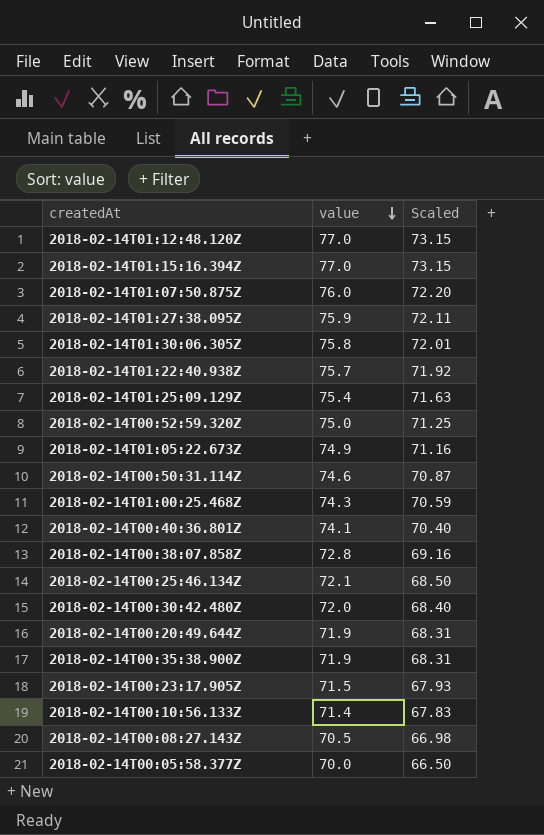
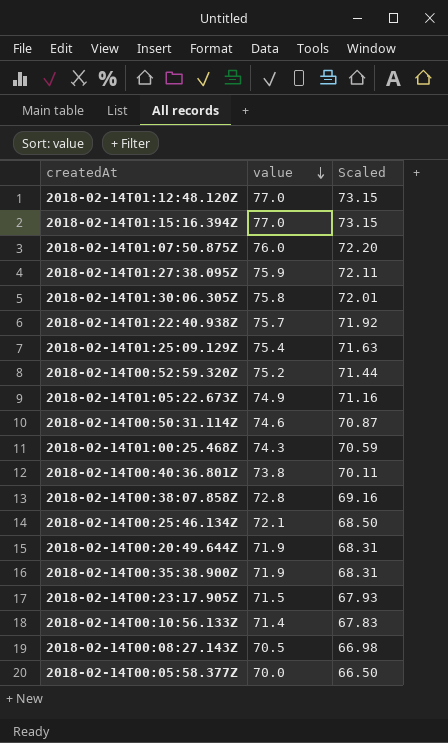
row 2018-02-14T00:30:42.480Z: 72.0 | 68.40 -> none
2018-02-14T00:52:59.320Z | value: 75.0 -> 75.2
2018-02-14T00:52:59.320Z | Scaled: 71.25 -> 71.44
2018-02-14T00:40:36.801Z | value: 74.1 -> 73.8
2018-02-14T00:40:36.801Z | Scaled: 70.40 -> 70.11

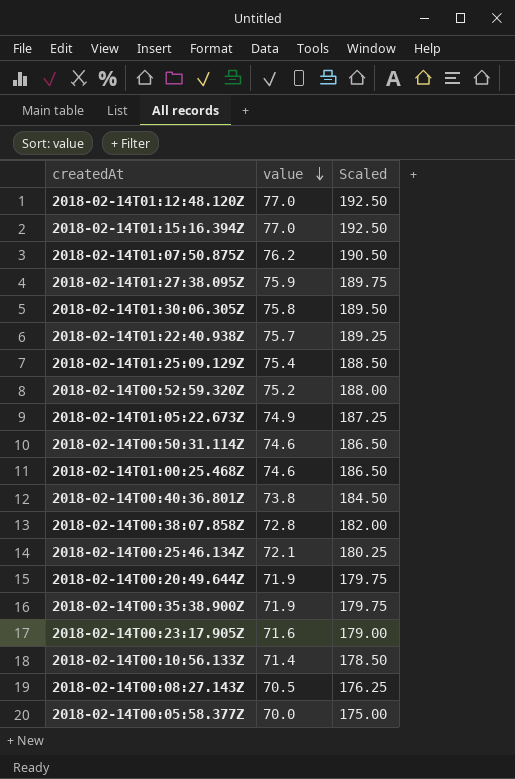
column Scaled | formula: [value] * 0.95 -> [value] * 2.5
2018-02-14T01:07:50.875Z | value: 76.0 -> 76.2
2018-02-14T01:00:25.468Z | value: 74.3 -> 74.6
2018-02-14T00:23:17.905Z | value: 71.5 -> 71.6

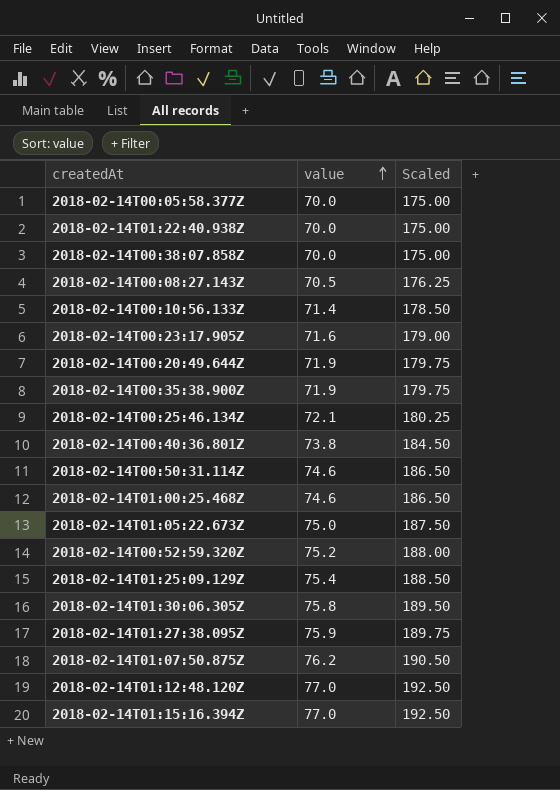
row order: value descending -> value ascending
2018-02-14T01:22:40.938Z | value: 75.7 -> 70.0
2018-02-14T01:22:40.938Z | Scaled: 189.25 -> 175.00
2018-02-14T00:38:07.858Z | value: 72.8 -> 70.0
2018-02-14T00:38:07.858Z | Scaled: 182.00 -> 175.00
2018-02-14T01:05:22.673Z | value: 74.9 -> 75.0
2018-02-14T01:05:22.673Z | Scaled: 187.25 -> 187.50

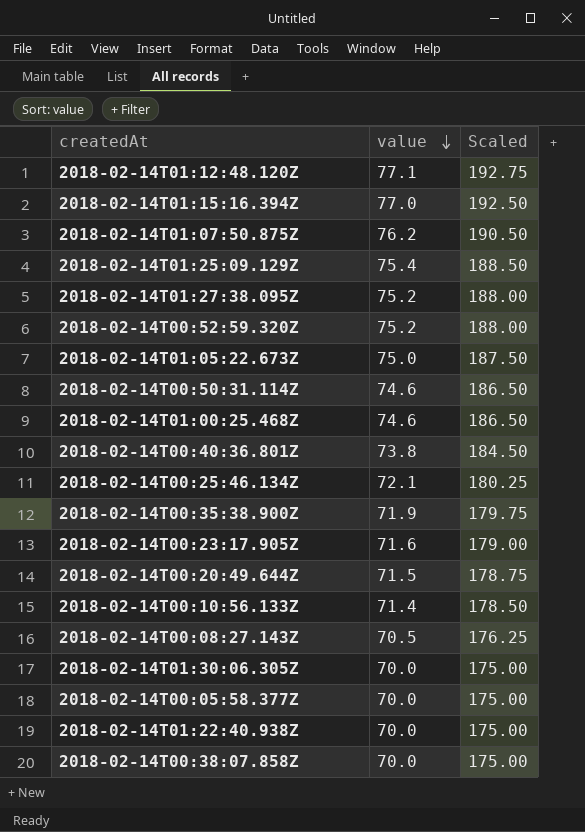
row order: value ascending -> value descending
2018-02-14T01:12:48.120Z | value: 77.0 -> 77.1
2018-02-14T01:12:48.120Z | Scaled: 192.50 -> 192.75
2018-02-14T01:27:38.095Z | value: 75.9 -> 75.2
2018-02-14T01:27:38.095Z | Scaled: 189.75 -> 188.00
2018-02-14T00:20:49.644Z | value: 71.9 -> 71.5
2018-02-14T00:20:49.644Z | Scaled: 179.75 -> 178.75
2018-02-14T01:30:06.305Z | value: 75.8 -> 70.0
2018-02-14T01:30:06.305Z | Scaled: 189.50 -> 175.00

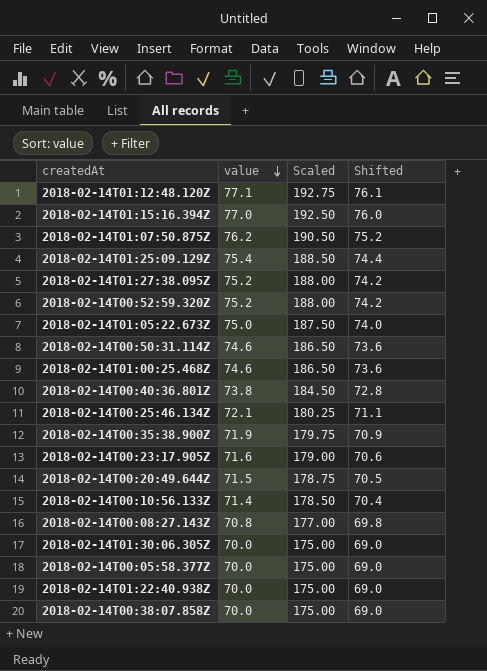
column Shifted | formula: none -> [value] - 1
2018-02-14T00:08:27.143Z | value: 70.5 -> 70.8
2018-02-14T00:08:27.143Z | Scaled: 176.25 -> 177.00

